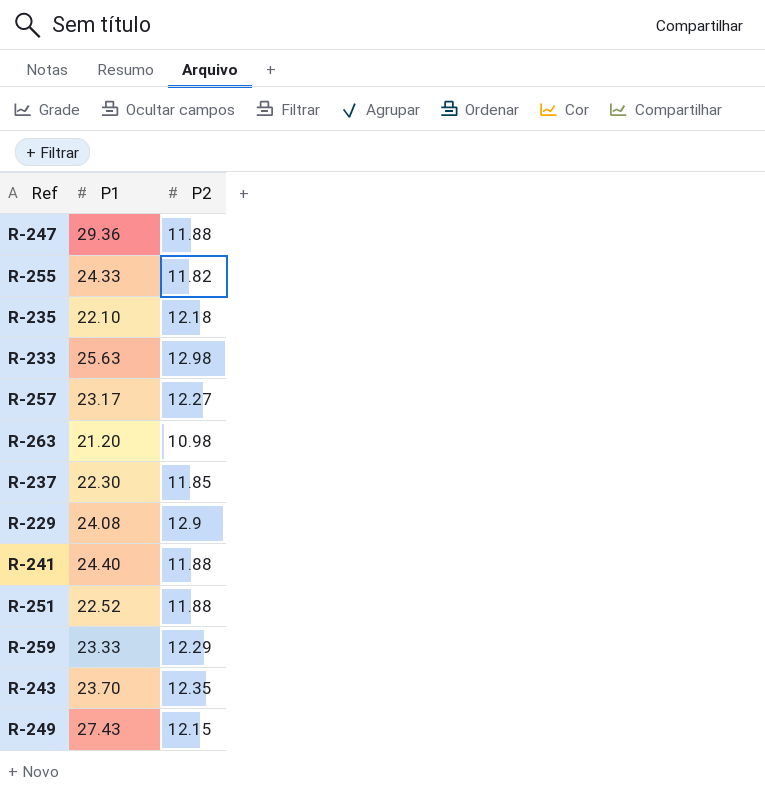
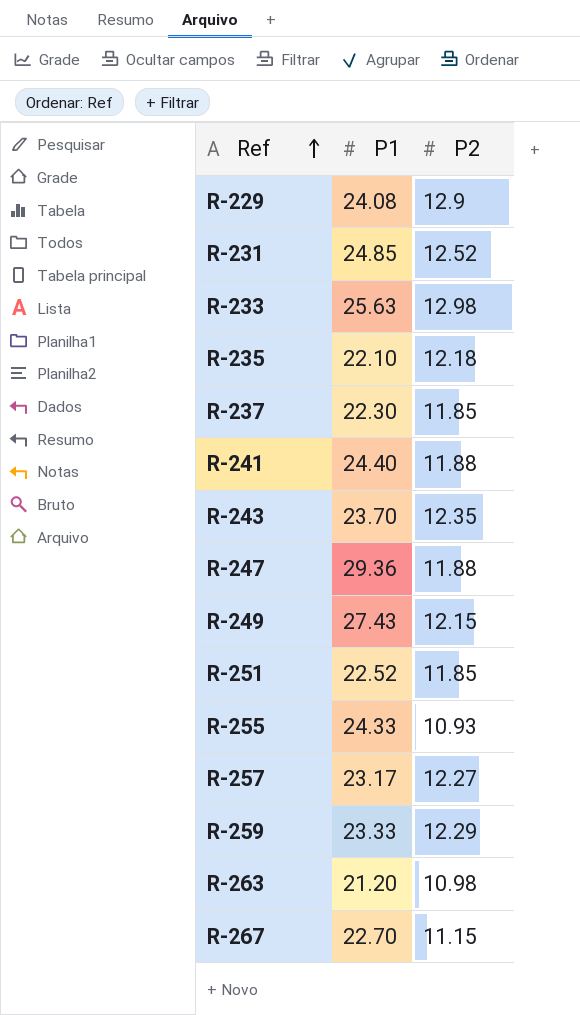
row order: none -> Ref ascending
row R-231: none -> 24.85 | 12.52
R-251 | P2: 11.88 -> 11.85
R-255 | P2: 11.82 -> 10.93
row R-267: none -> 22.70 | 11.15

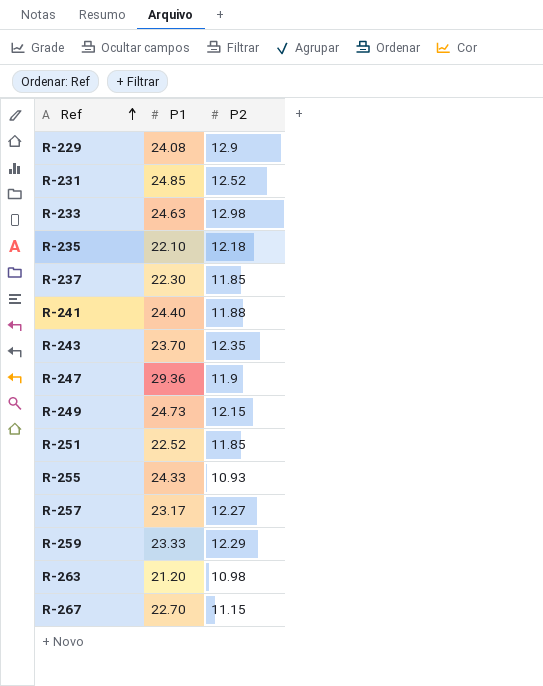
R-233 | P1: 25.63 -> 24.63
R-247 | P2: 11.88 -> 11.9
R-249 | P1: 27.43 -> 24.73

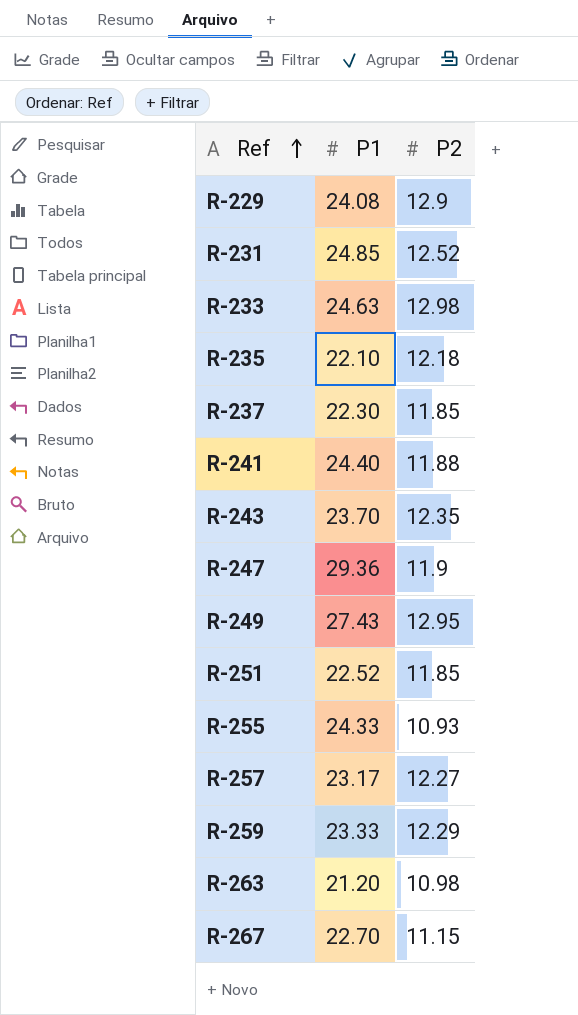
R-249 | P1: 24.73 -> 27.43
R-249 | P2: 12.15 -> 12.95

